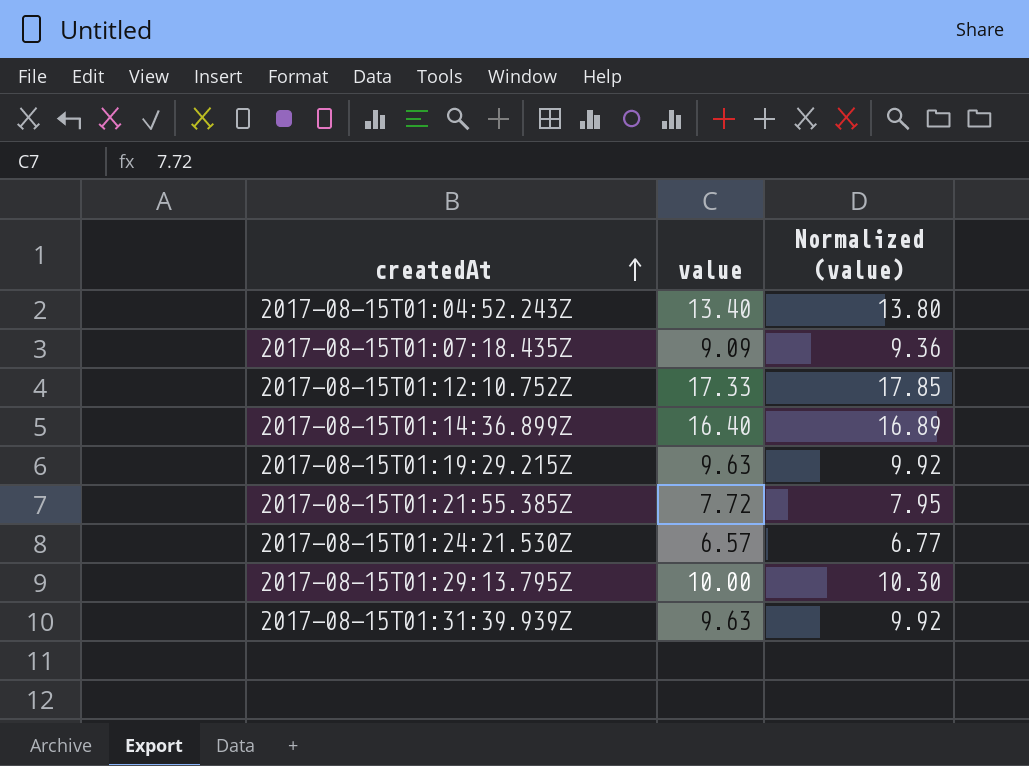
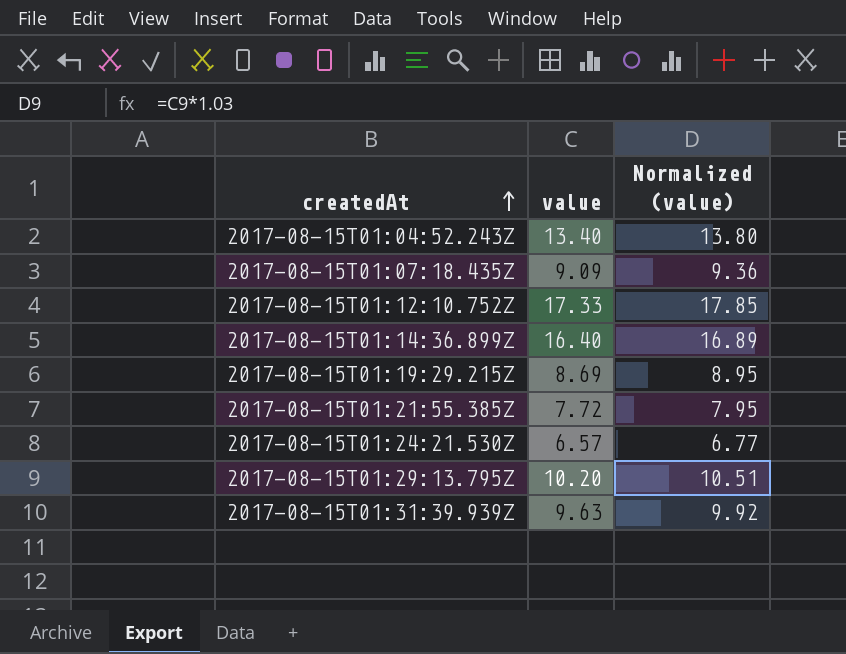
2017-08-15T01:19:29.215Z | value: 9.63 -> 8.69
2017-08-15T01:19:29.215Z | Normalized (value): 9.92 -> 8.95
2017-08-15T01:29:13.795Z | value: 10.00 -> 10.20
2017-08-15T01:29:13.795Z | Normalized (value): 10.30 -> 10.51

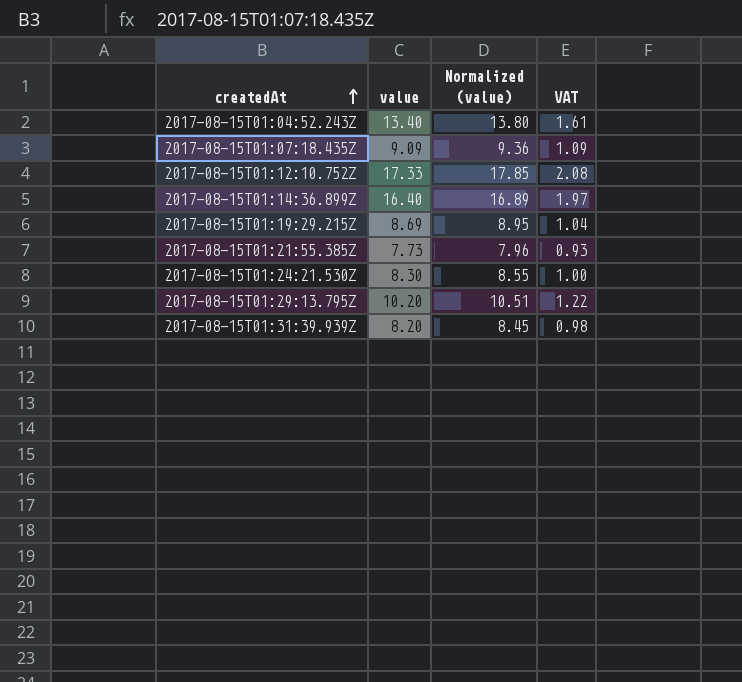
column VAT | formula: none -> [value] * 0.12
2017-08-15T01:21:55.385Z | value: 7.72 -> 7.73
2017-08-15T01:21:55.385Z | Normalized (value): 7.95 -> 7.96
2017-08-15T01:24:21.530Z | value: 6.57 -> 8.30
2017-08-15T01:24:21.530Z | Normalized (value): 6.77 -> 8.55
2017-08-15T01:31:39.939Z | value: 9.63 -> 8.20
2017-08-15T01:31:39.939Z | Normalized (value): 9.92 -> 8.45

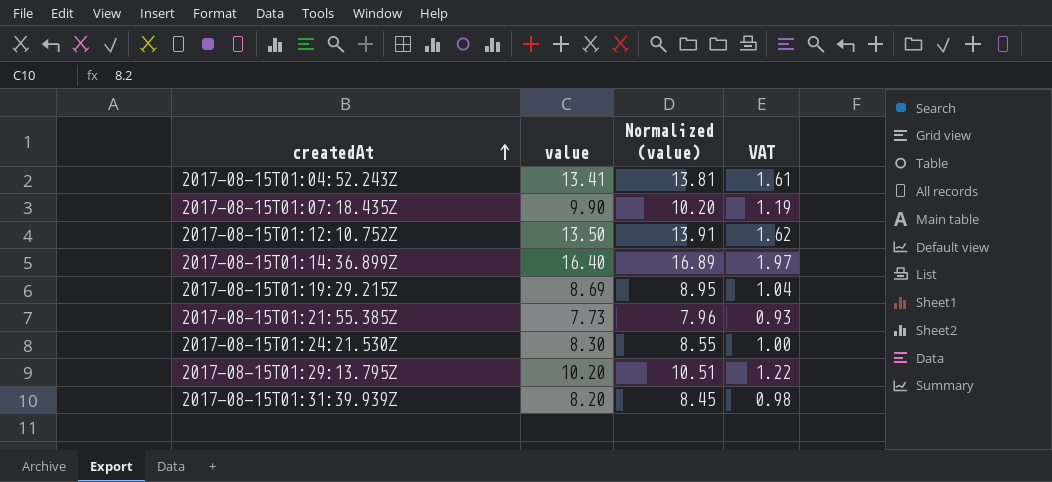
2017-08-15T01:04:52.243Z | value: 13.40 -> 13.41
2017-08-15T01:04:52.243Z | Normalized (value): 13.80 -> 13.81
2017-08-15T01:07:18.435Z | value: 9.09 -> 9.90
2017-08-15T01:07:18.435Z | Normalized (value): 9.36 -> 10.20
2017-08-15T01:07:18.435Z | VAT: 1.09 -> 1.19
2017-08-15T01:12:10.752Z | value: 17.33 -> 13.50
2017-08-15T01:12:10.752Z | Normalized (value): 17.85 -> 13.91
2017-08-15T01:12:10.752Z | VAT: 2.08 -> 1.62

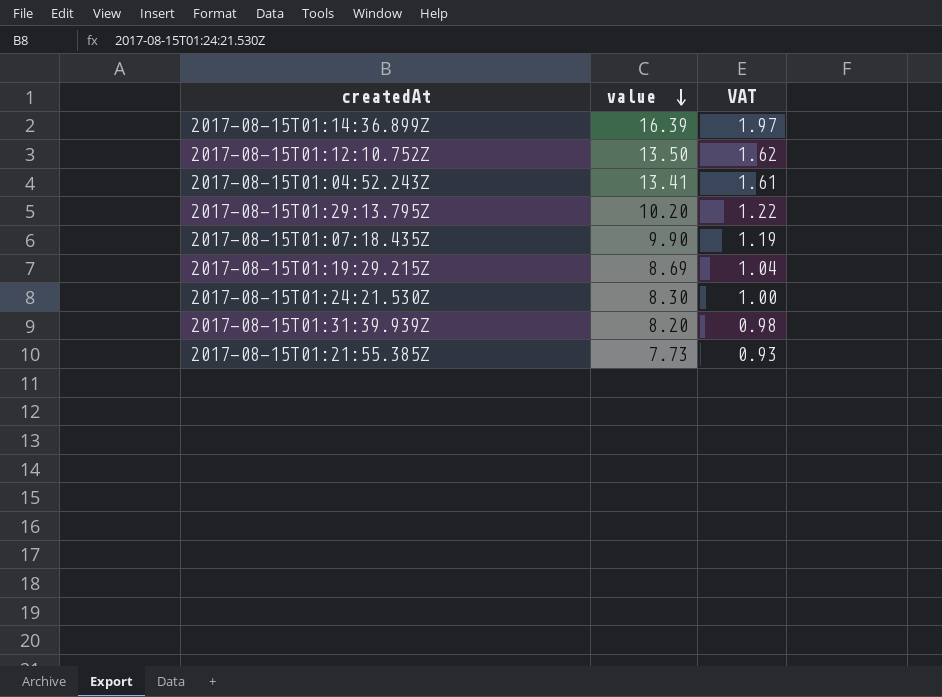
row order: createdAt ascending -> value descending
column Normalized (value) | formula: [value] * 1.03 -> none
2017-08-15T01:14:36.899Z | value: 16.40 -> 16.39

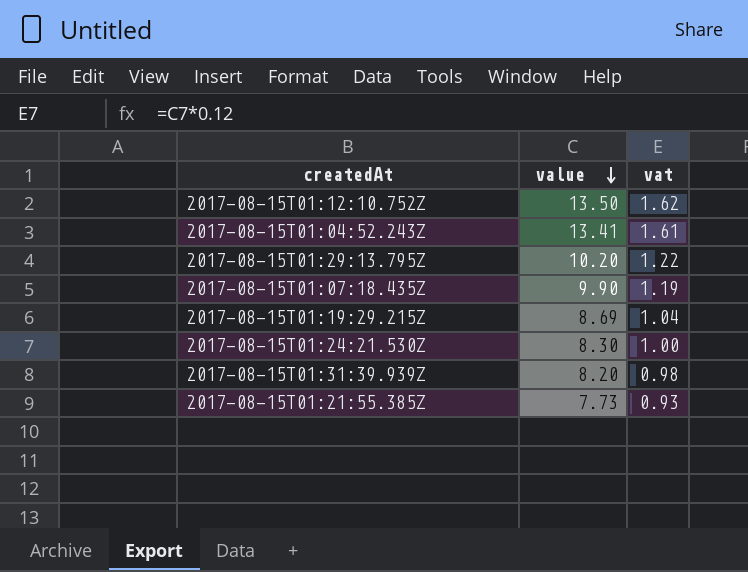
column name: VAT -> vat
row 2017-08-15T01:14:36.899Z: 16.39 | 1.97 -> none

